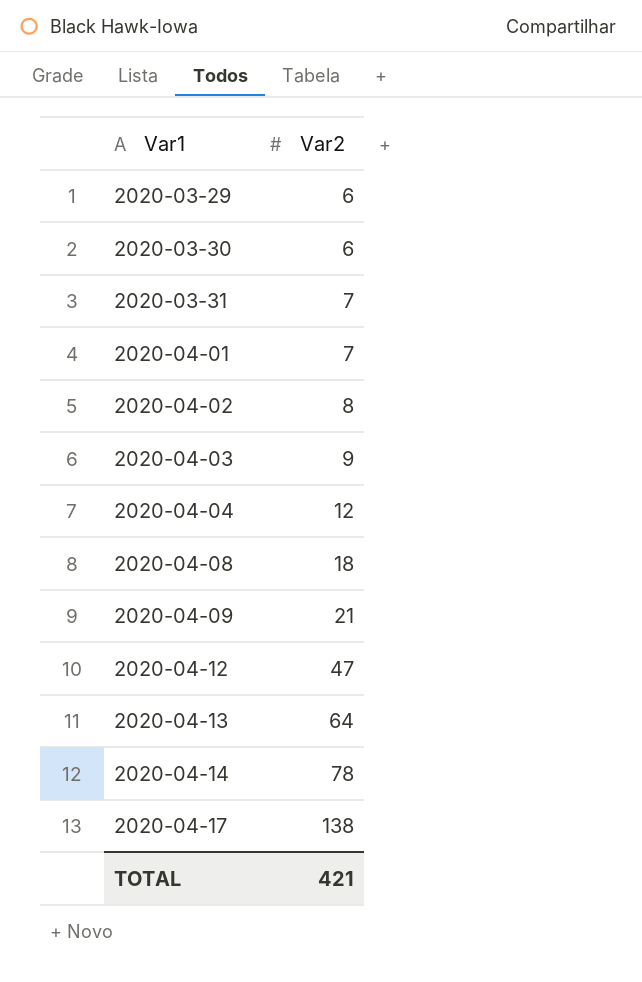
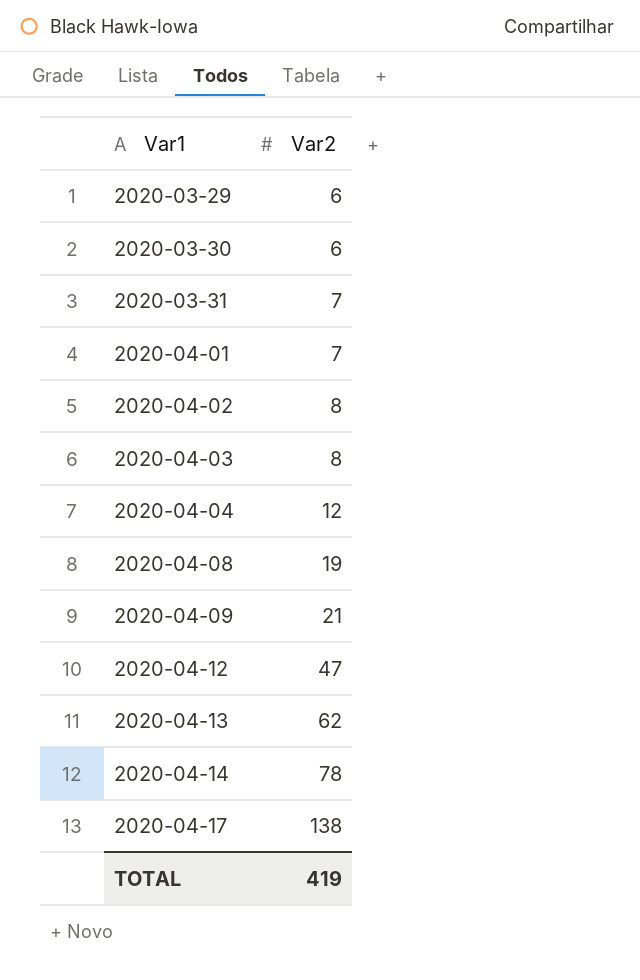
2020-04-03 | Var2: 9 -> 8
2020-04-08 | Var2: 18 -> 19
2020-04-13 | Var2: 64 -> 62
TOTAL | Var2: 421 -> 419

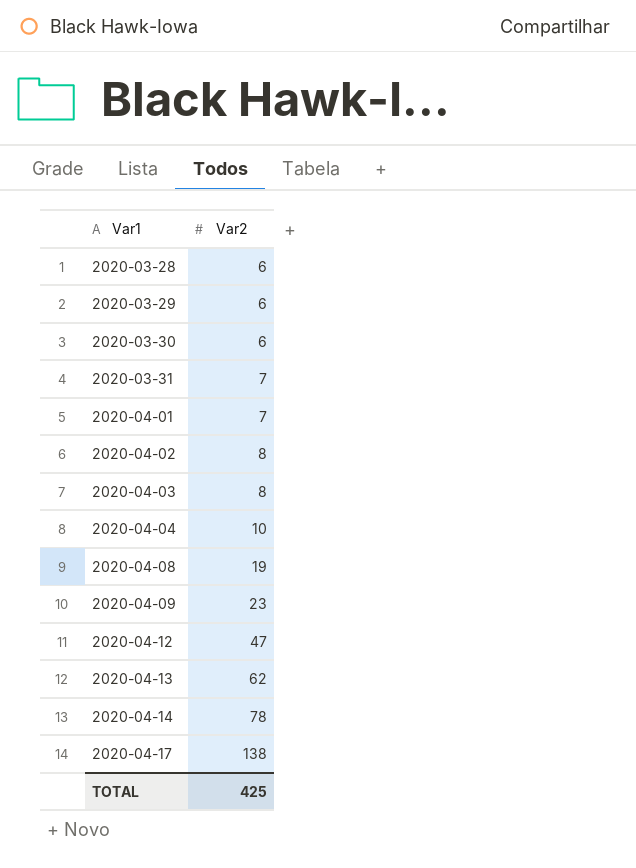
row 2020-03-28: none -> 6
2020-04-04 | Var2: 12 -> 10
2020-04-09 | Var2: 21 -> 23
TOTAL | Var2: 419 -> 425

